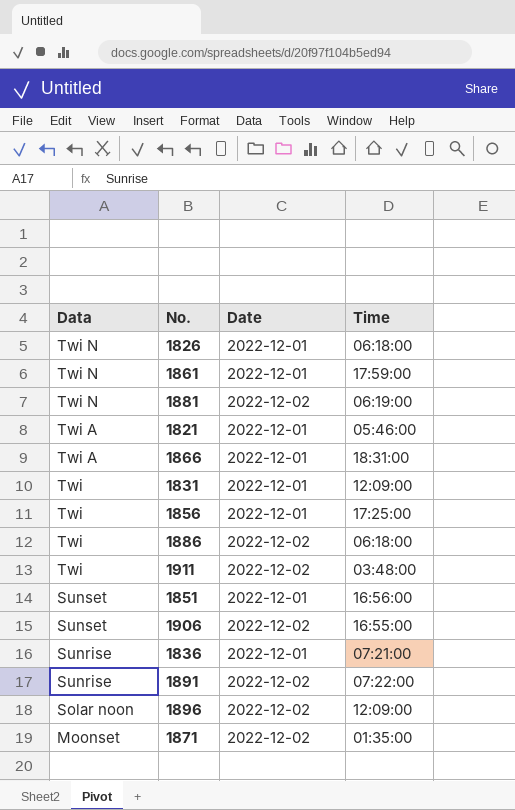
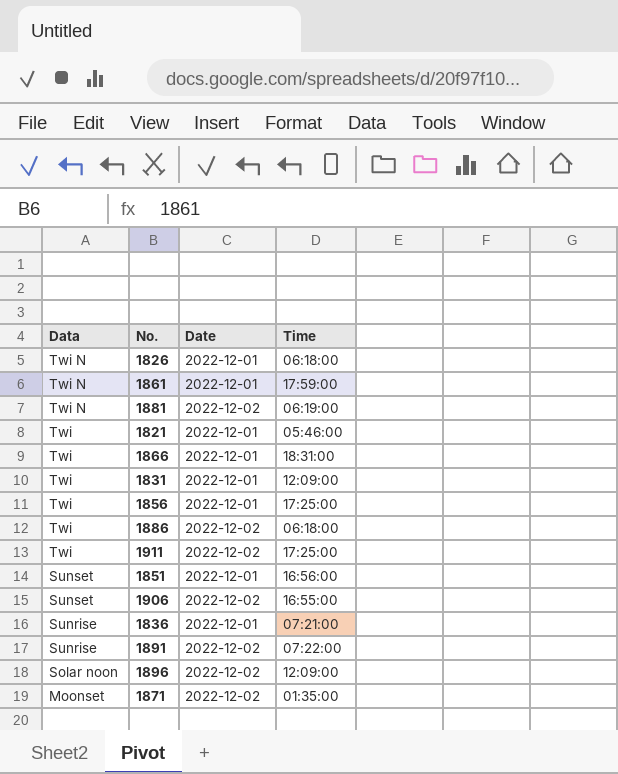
1821 | Data: Twi A -> Twi
1866 | Data: Twi A -> Twi
1911 | Time: 03:48:00 -> 17:25:00

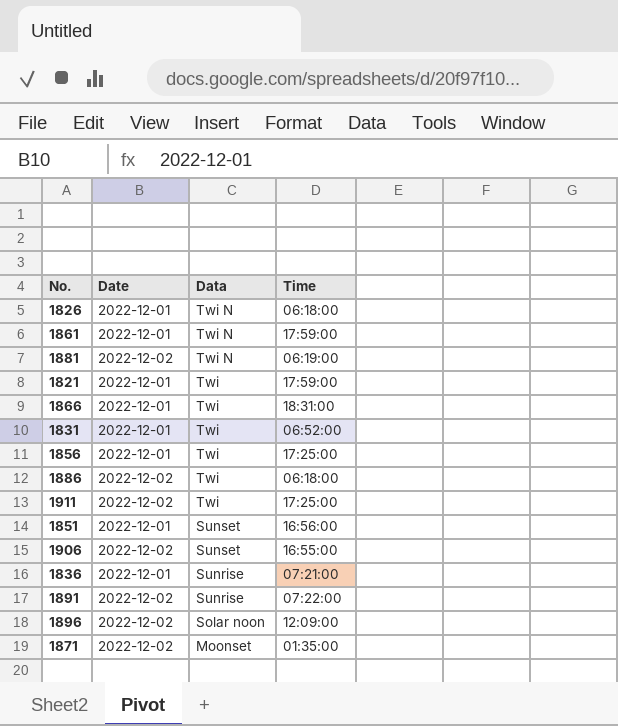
column Data | position: 1 -> 3
1821 | Time: 05:46:00 -> 17:59:00
1831 | Time: 12:09:00 -> 06:52:00

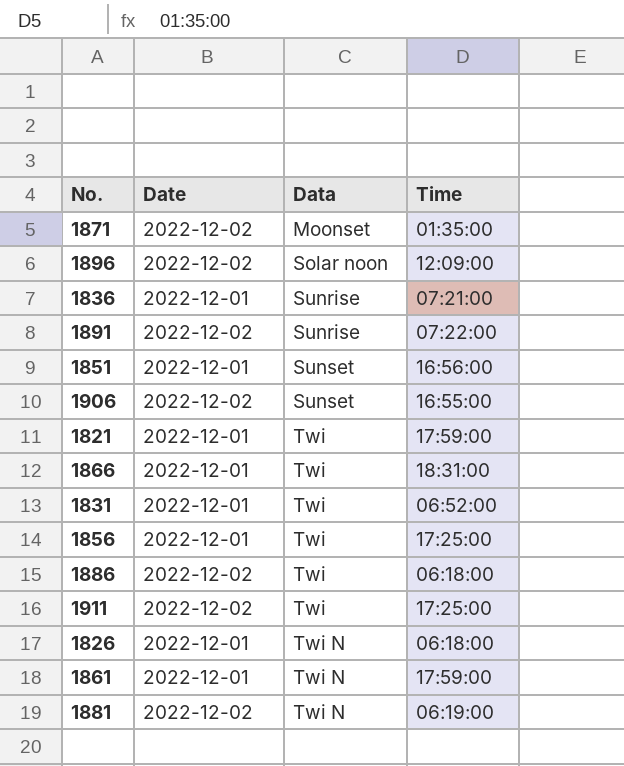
row order: Data descending -> Data ascending

